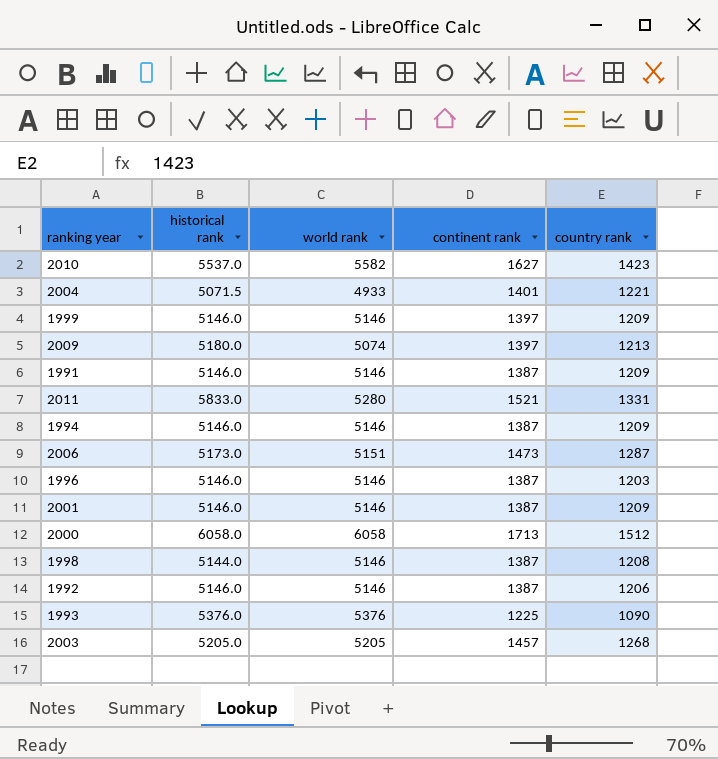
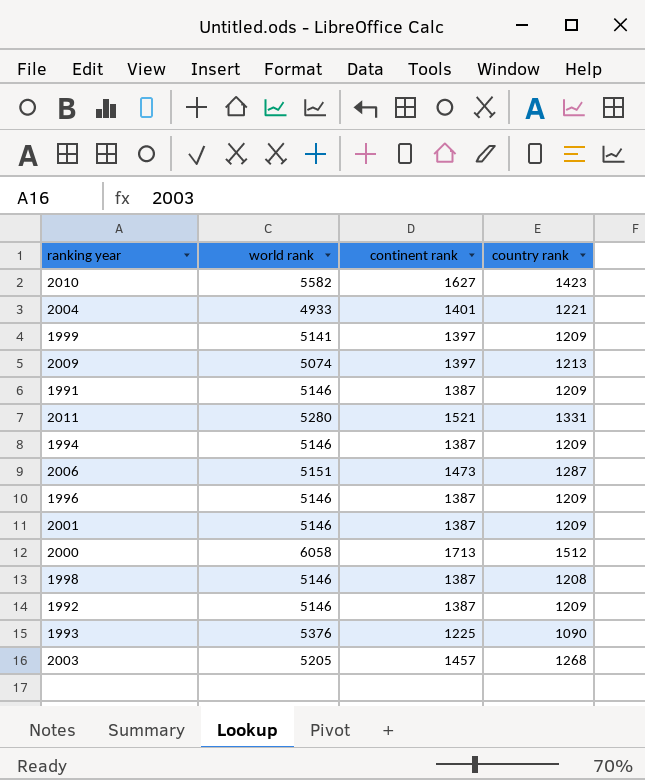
column historical rank | position: 2 -> none
1999 | world rank: 5146 -> 5141
1996 | country rank: 1203 -> 1209
1992 | country rank: 1206 -> 1209

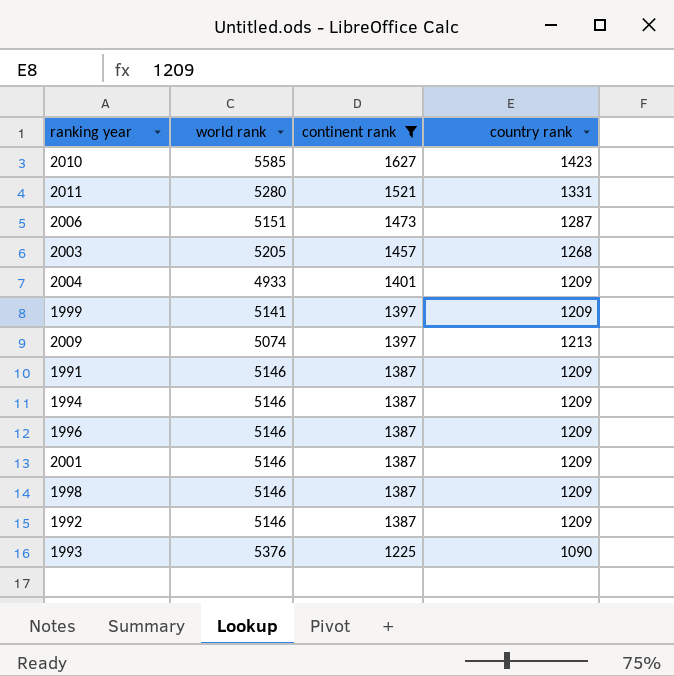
filter: none -> continent rank != 1713
row order: none -> continent rank descending
2010 | world rank: 5582 -> 5585
2004 | country rank: 1221 -> 1209
1998 | country rank: 1208 -> 1209

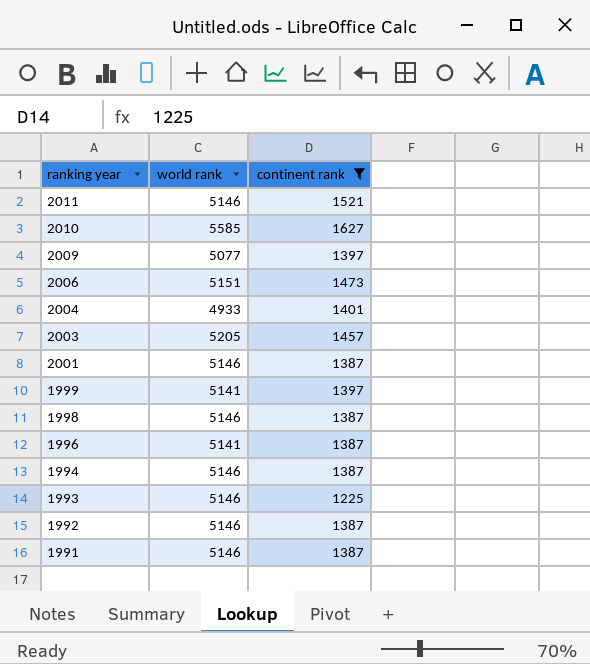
row order: continent rank descending -> ranking year descending
column country rank | position: 4 -> none
2011 | world rank: 5280 -> 5146
2009 | world rank: 5074 -> 5077
1996 | world rank: 5146 -> 5141
1993 | world rank: 5376 -> 5146

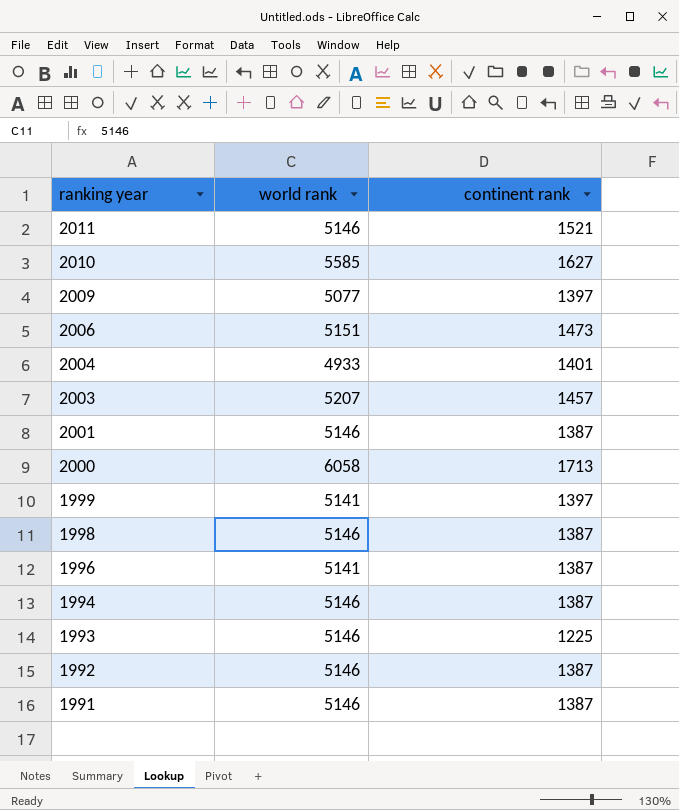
filter: continent rank != 1713 -> none
2003 | world rank: 5205 -> 5207

